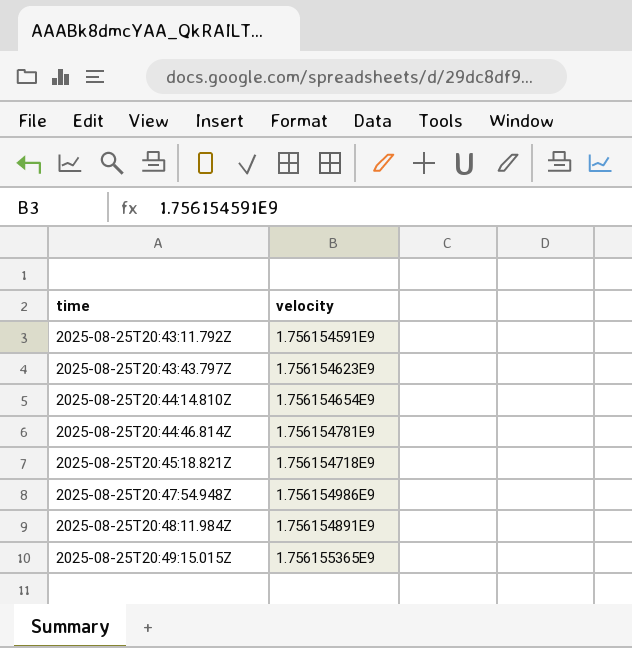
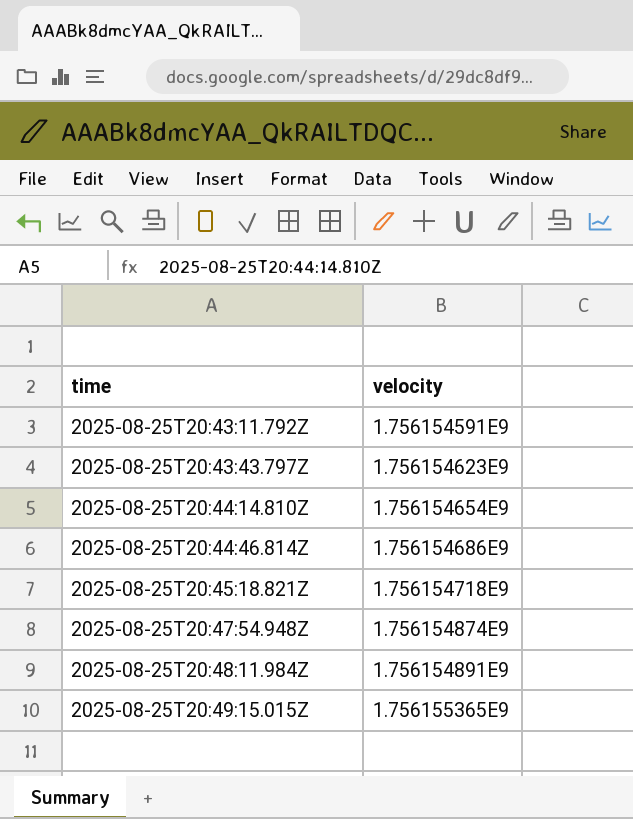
2025-08-25T20:44:46.814Z | velocity: 1.756154781E9 -> 1.756154686E9
2025-08-25T20:47:54.948Z | velocity: 1.756154986E9 -> 1.756154874E9

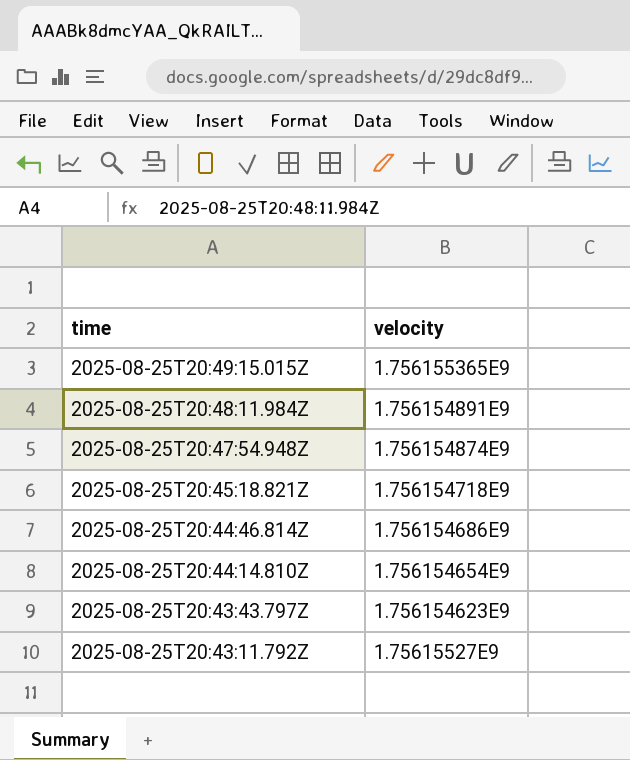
row order: time ascending -> time descending
2025-08-25T20:43:11.792Z | velocity: 1.756154591E9 -> 1.75615527E9

